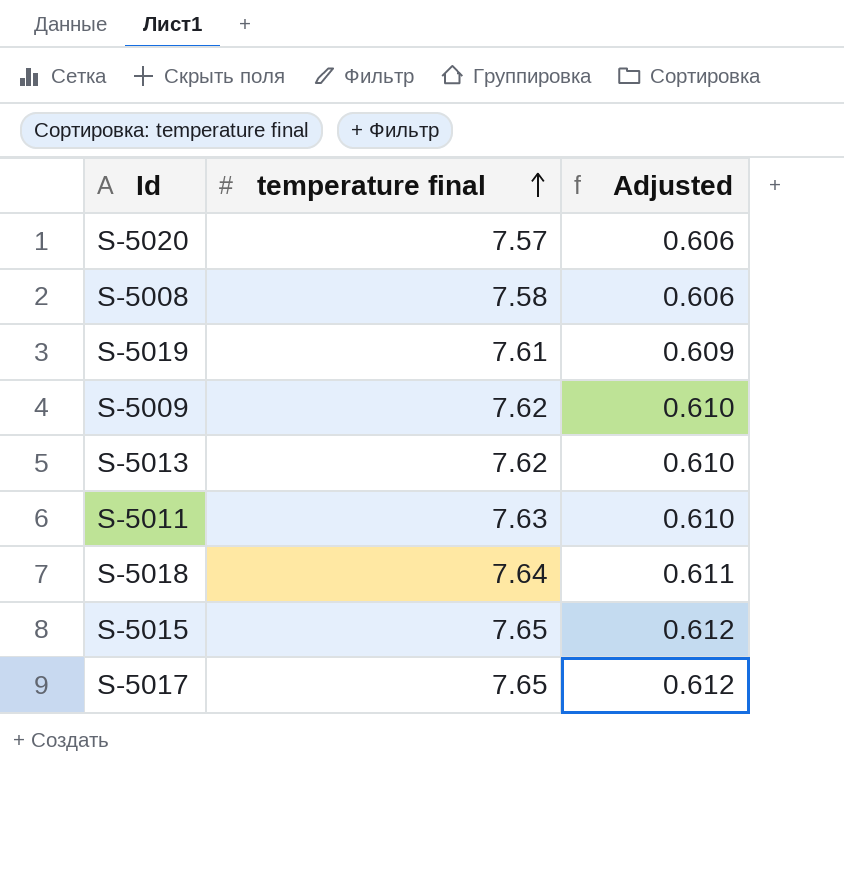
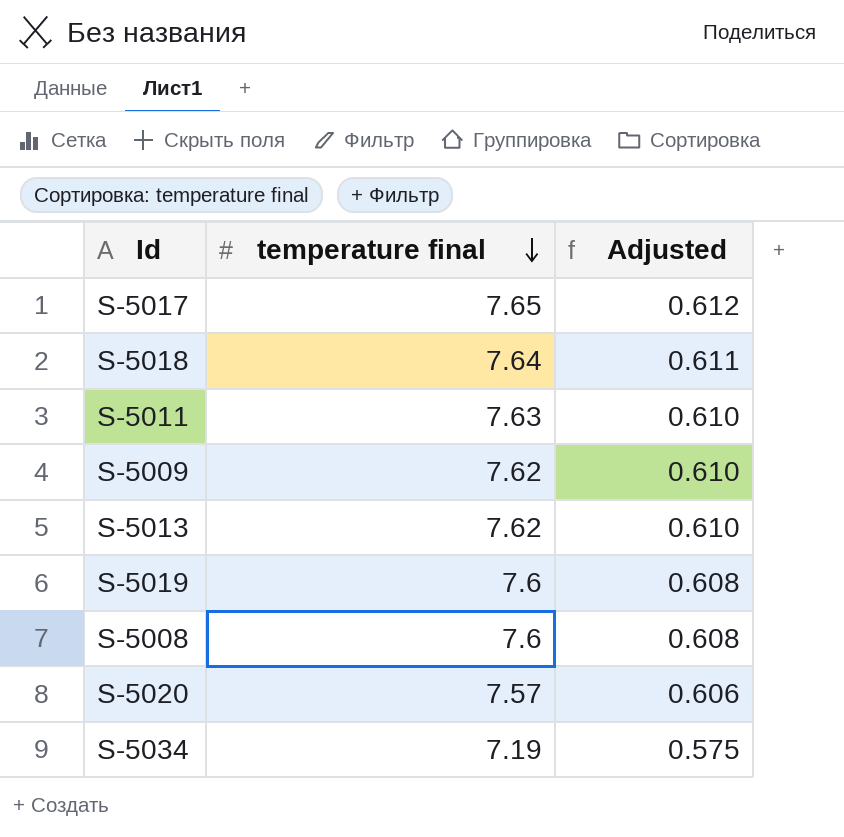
row order: temperature final ascending -> temperature final descending
row S-5015: 7.65 | 0.612 -> none
S-5019 | temperature final: 7.61 -> 7.6
S-5019 | Adjusted: 0.609 -> 0.608
S-5008 | temperature final: 7.58 -> 7.6
S-5008 | Adjusted: 0.606 -> 0.608
row S-5034: none -> 7.19 | 0.575

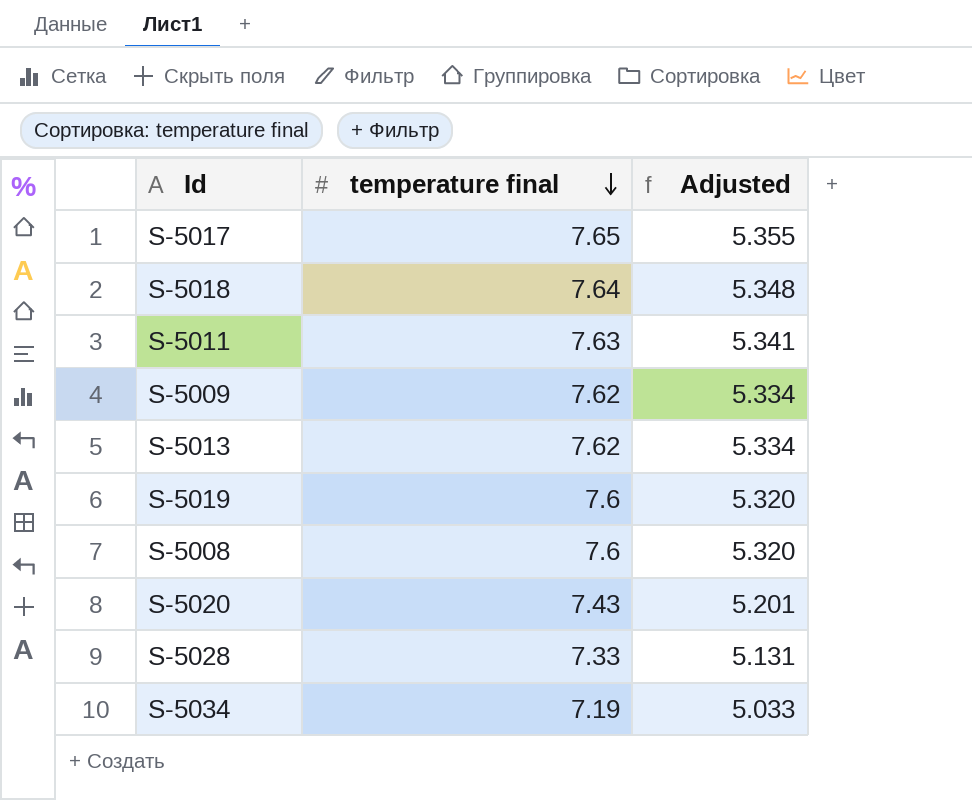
column Adjusted | formula: [temperature final] * 0.08 -> [temperature final] * 0.7
S-5020 | temperature final: 7.57 -> 7.43
row S-5028: none -> 7.33 | 5.131

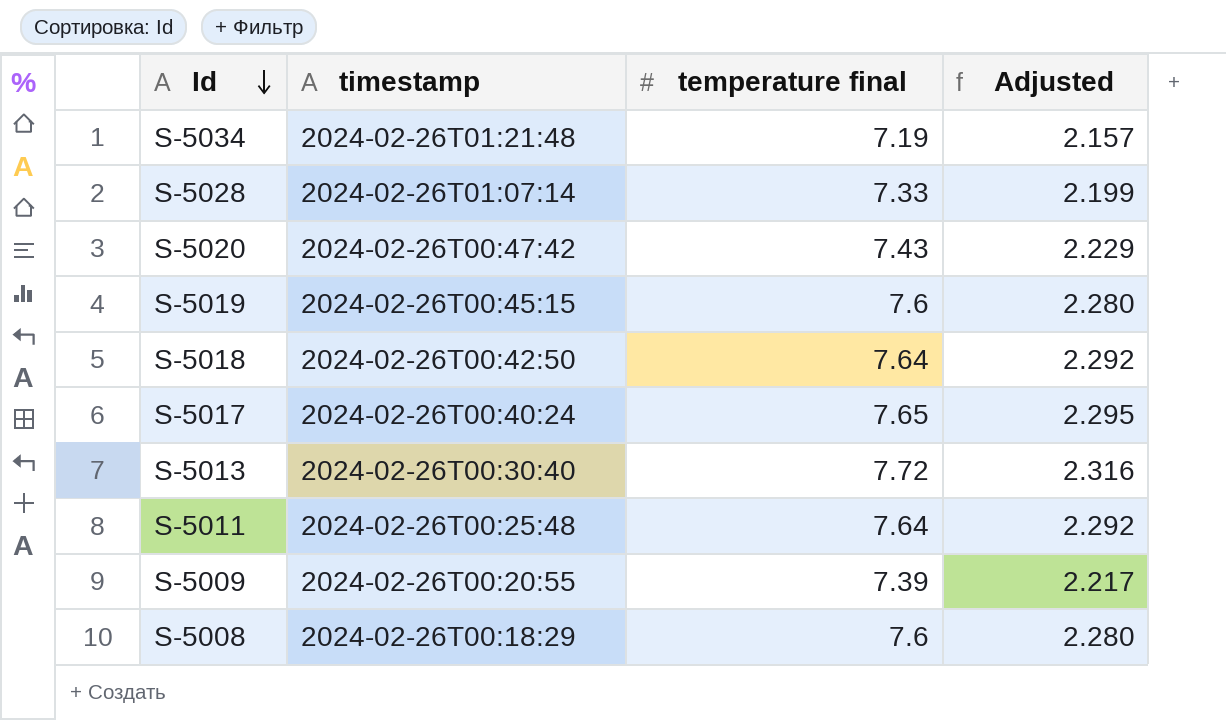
row order: temperature final descending -> Id descending
column timestamp | position: none -> 2
column Adjusted | formula: [temperature final] * 0.7 -> [temperature final] * 0.3
S-5013 | temperature final: 7.62 -> 7.72
S-5011 | temperature final: 7.63 -> 7.64
S-5009 | temperature final: 7.62 -> 7.39

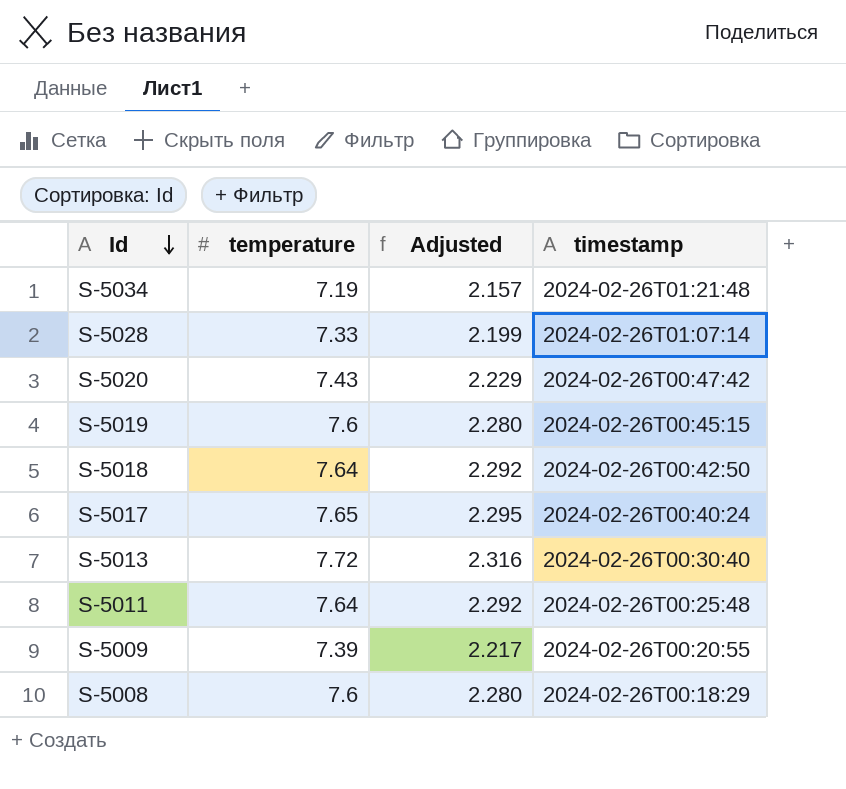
column name: temperature final -> temperature
column timestamp | position: 2 -> 4

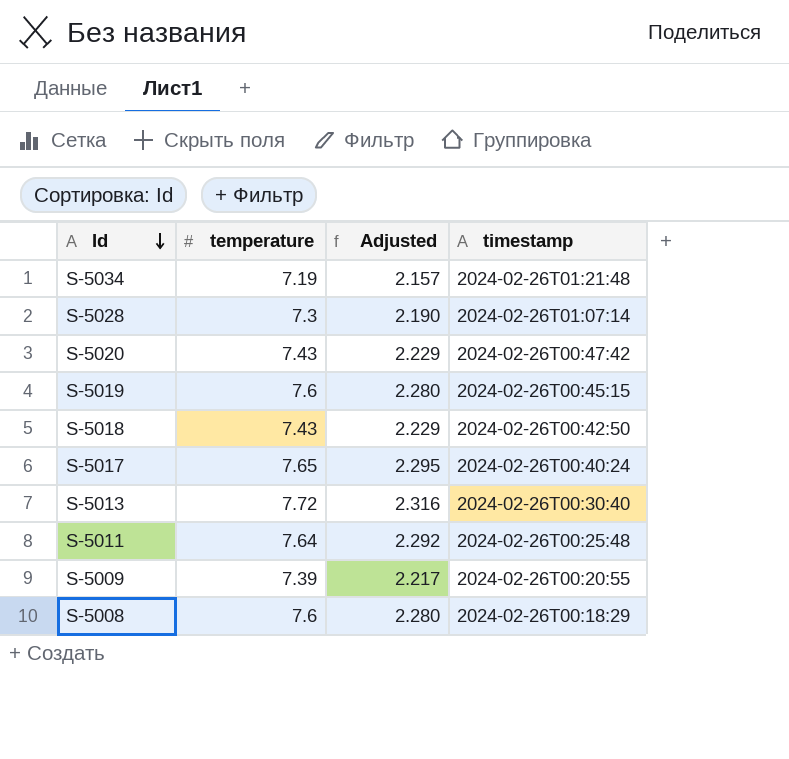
S-5028 | temperature: 7.33 -> 7.3
S-5028 | Adjusted: 2.199 -> 2.190
S-5018 | temperature: 7.64 -> 7.43
S-5018 | Adjusted: 2.292 -> 2.229

